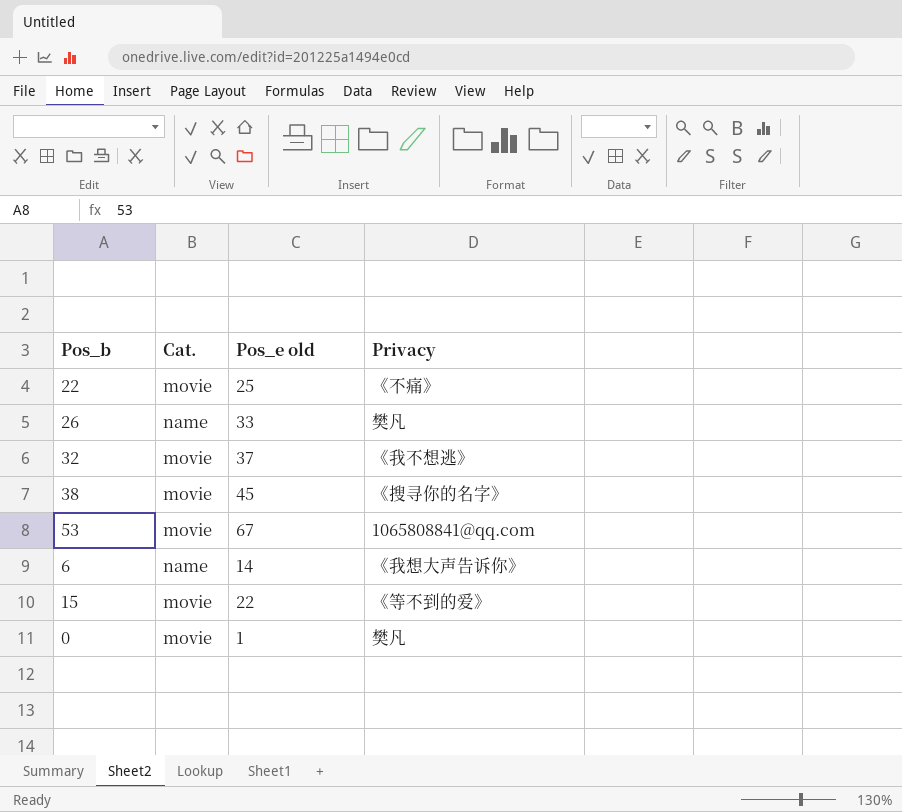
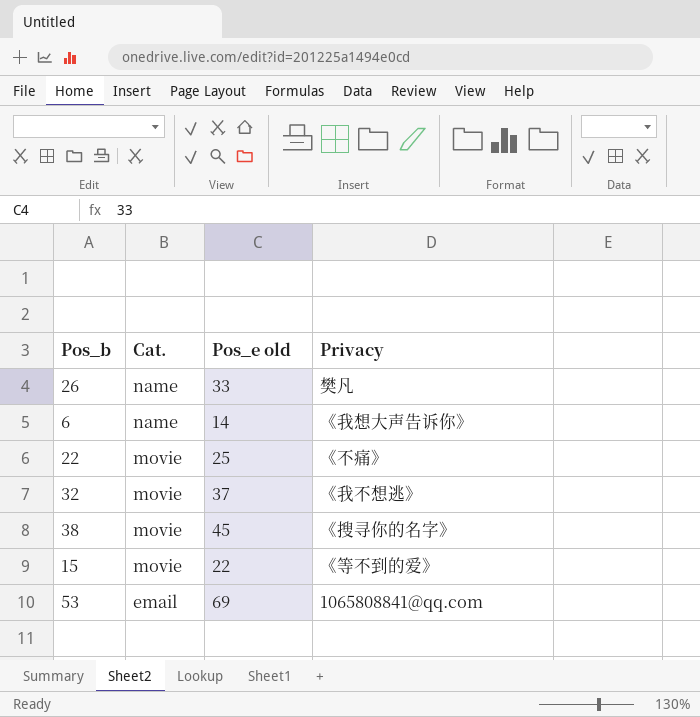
row order: none -> Cat. descending
row 0: movie | 1 | 樊凡 -> none
53 | Cat.: movie -> email
53 | Pos_e old: 67 -> 69

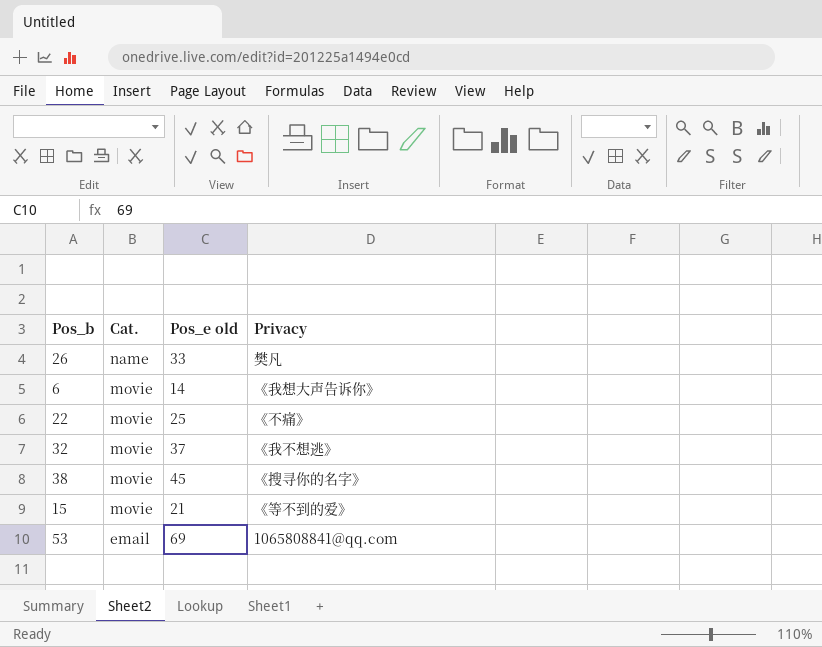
6 | Cat.: name -> movie
15 | Pos_e old: 22 -> 21

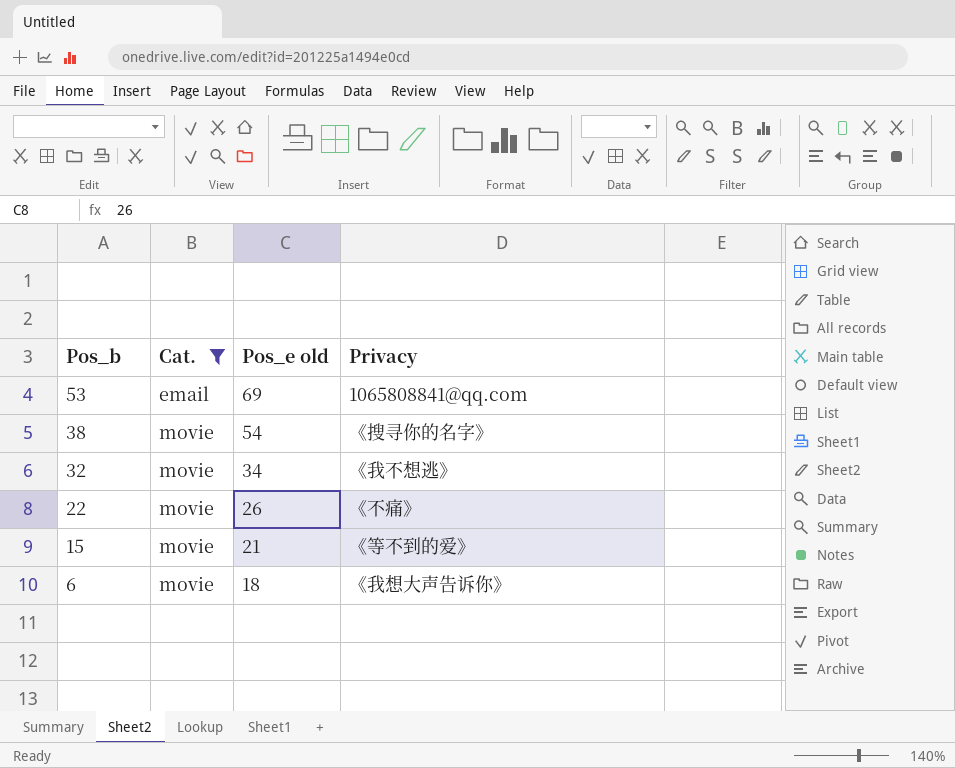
filter: none -> Cat. != name
row order: Cat. descending -> Pos_b descending
38 | Pos_e old: 45 -> 54
32 | Pos_e old: 37 -> 34
22 | Pos_e old: 25 -> 26
6 | Pos_e old: 14 -> 18

